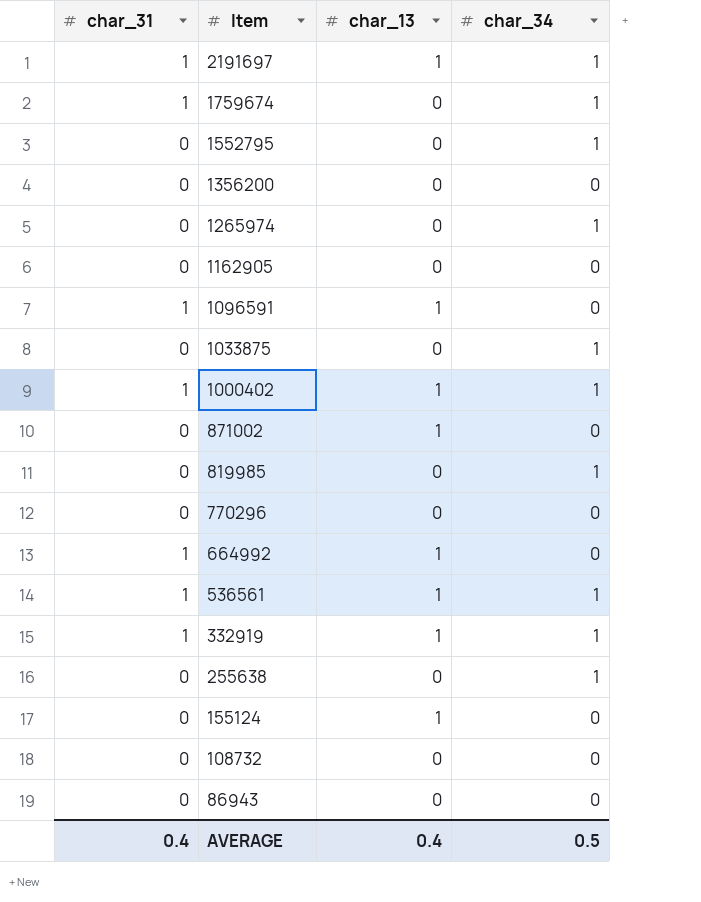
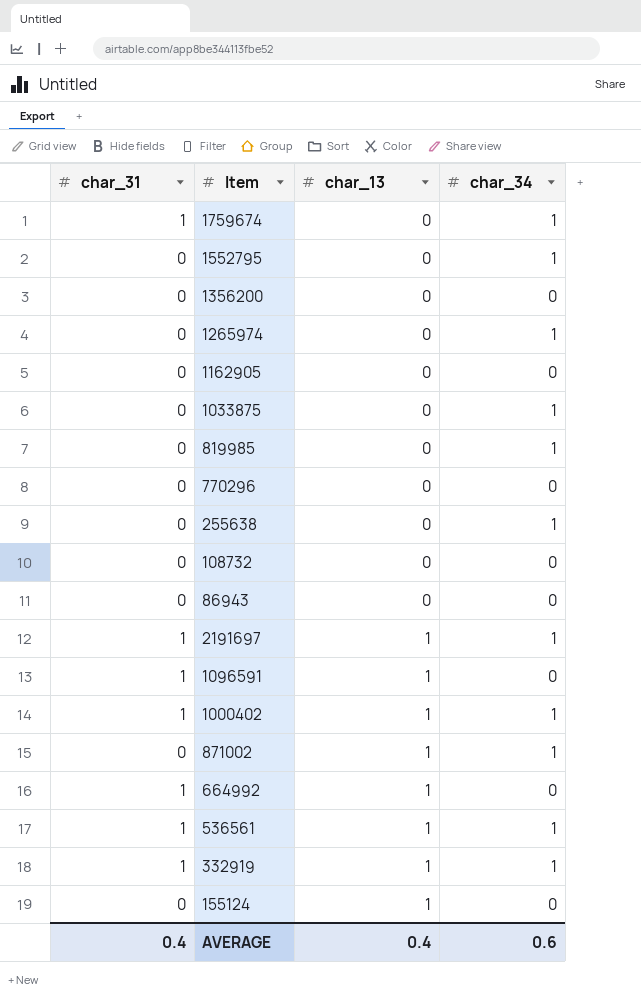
row order: Item descending -> char_13 ascending
871002 | char_34: 0 -> 1
AVERAGE | char_34: 0.5 -> 0.6

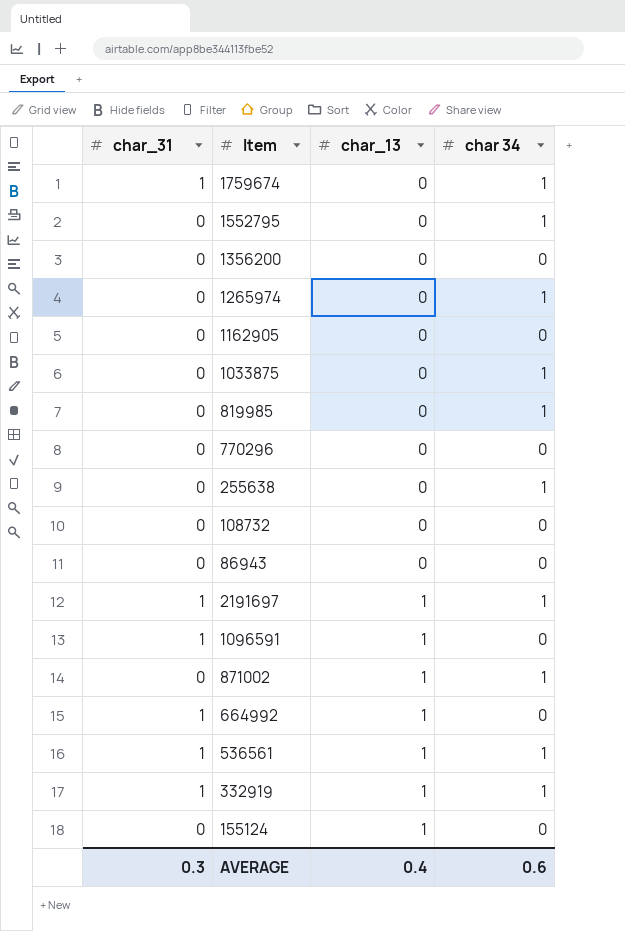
column name: char_34 -> char 34
row 1000402: 1 | 1 | 1 -> none
AVERAGE | char_31: 0.4 -> 0.3

